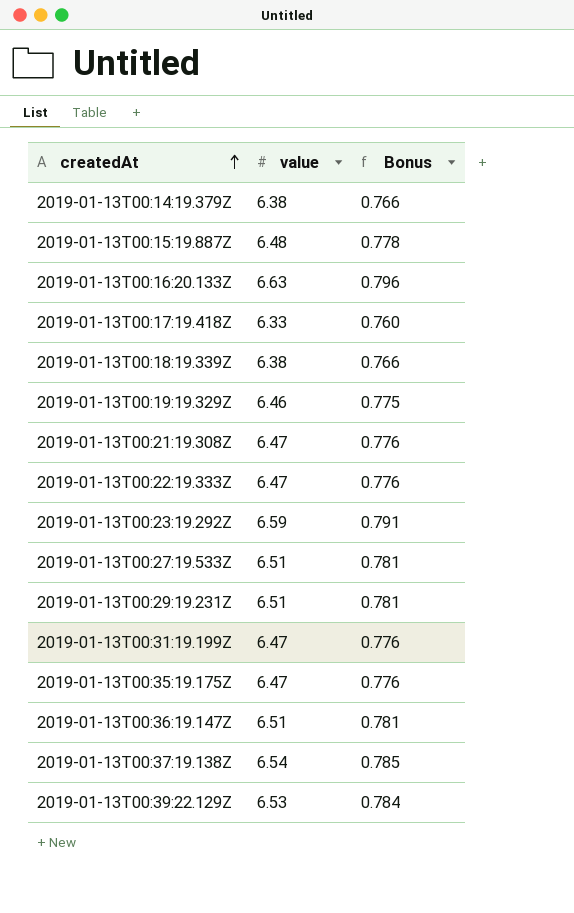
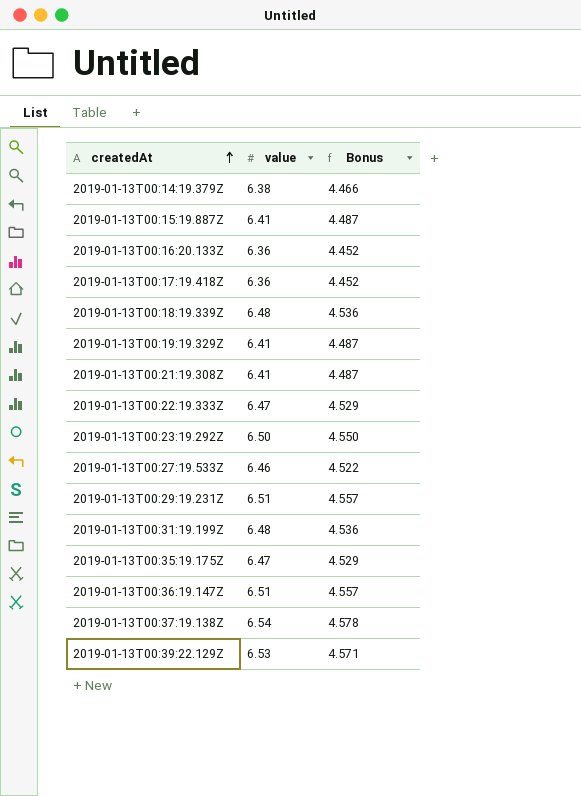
column Bonus | formula: [value] * 0.12 -> [value] * 0.7
2019-01-13T00:15:19.887Z | value: 6.48 -> 6.41
2019-01-13T00:16:20.133Z | value: 6.63 -> 6.36
2019-01-13T00:17:19.418Z | value: 6.33 -> 6.36
2019-01-13T00:18:19.339Z | value: 6.38 -> 6.48
2019-01-13T00:19:19.329Z | value: 6.46 -> 6.41
2019-01-13T00:21:19.308Z | value: 6.47 -> 6.41
2019-01-13T00:23:19.292Z | value: 6.59 -> 6.50
2019-01-13T00:27:19.533Z | value: 6.51 -> 6.46
2019-01-13T00:31:19.199Z | value: 6.47 -> 6.48

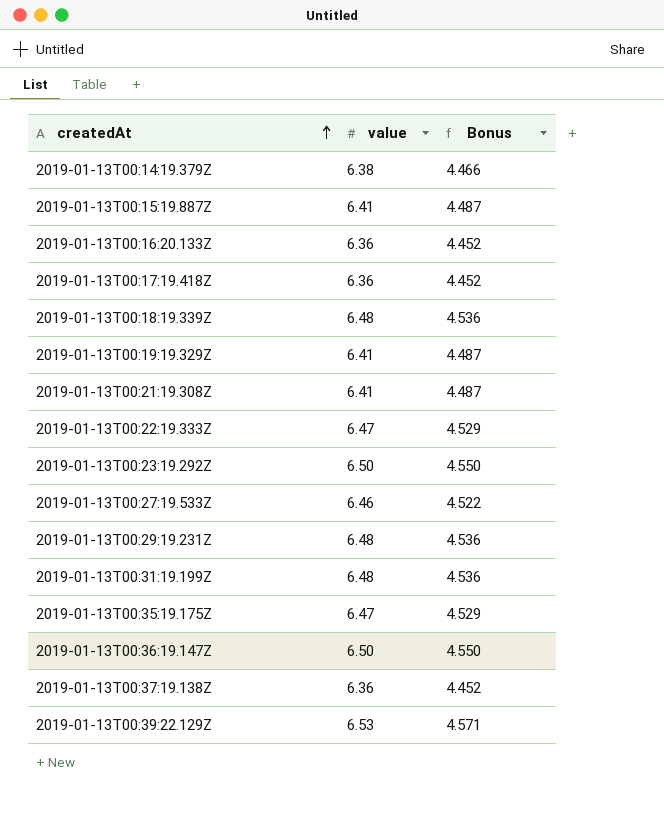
2019-01-13T00:29:19.231Z | value: 6.51 -> 6.48
2019-01-13T00:29:19.231Z | Bonus: 4.557 -> 4.536
2019-01-13T00:36:19.147Z | value: 6.51 -> 6.50
2019-01-13T00:36:19.147Z | Bonus: 4.557 -> 4.550
2019-01-13T00:37:19.138Z | value: 6.54 -> 6.36
2019-01-13T00:37:19.138Z | Bonus: 4.578 -> 4.452

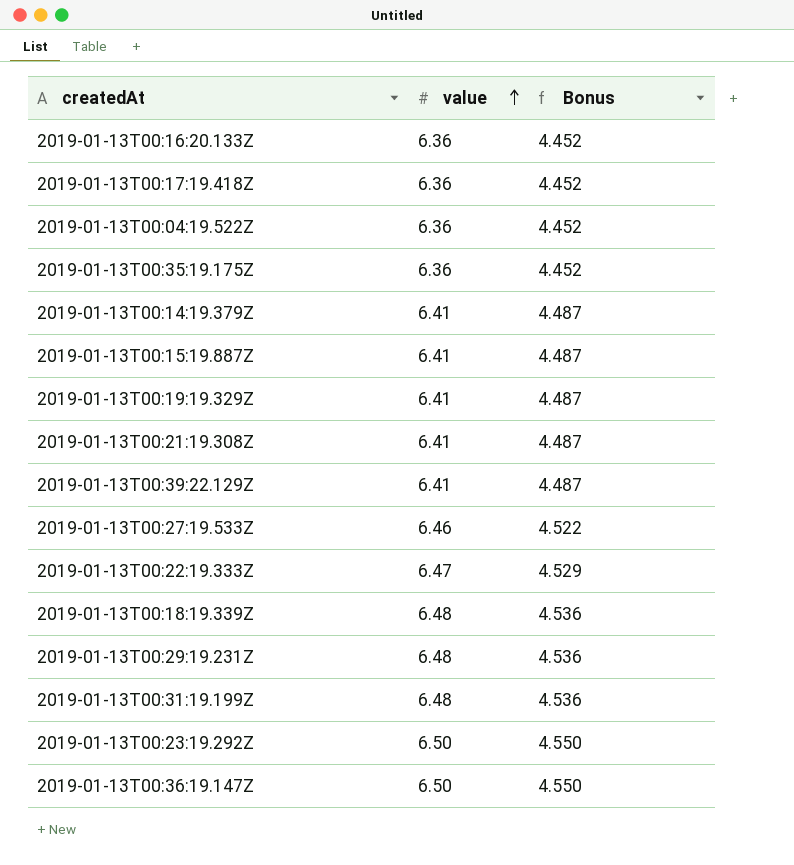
row order: createdAt ascending -> value ascending
row 2019-01-13T00:37:19.138Z: 6.36 | 4.452 -> none
row 2019-01-13T00:04:19.522Z: none -> 6.36 | 4.452
2019-01-13T00:35:19.175Z | value: 6.47 -> 6.36
2019-01-13T00:35:19.175Z | Bonus: 4.529 -> 4.452
2019-01-13T00:14:19.379Z | value: 6.38 -> 6.41
2019-01-13T00:14:19.379Z | Bonus: 4.466 -> 4.487
2019-01-13T00:39:22.129Z | value: 6.53 -> 6.41
2019-01-13T00:39:22.129Z | Bonus: 4.571 -> 4.487

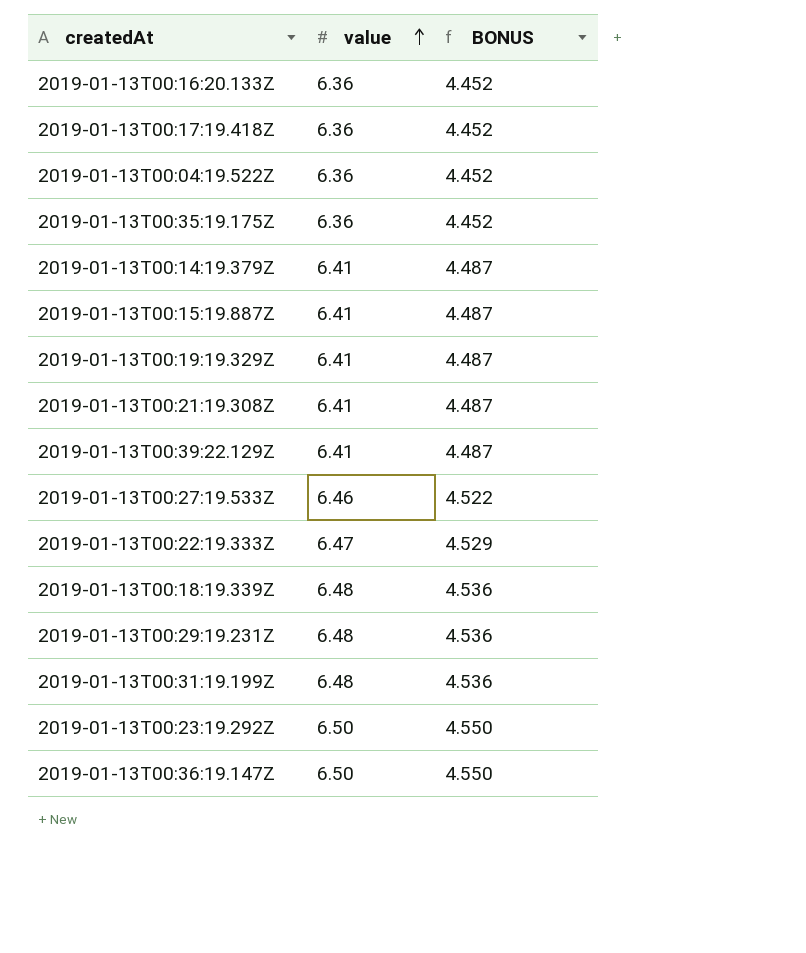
column name: Bonus -> BONUS

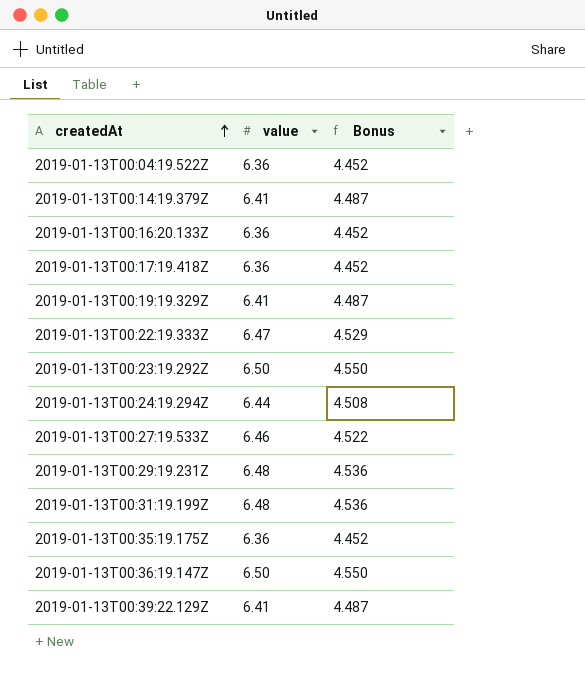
row order: value ascending -> createdAt ascending
column name: BONUS -> Bonus
row 2019-01-13T00:15:19.887Z: 6.41 | 4.487 -> none
row 2019-01-13T00:21:19.308Z: 6.41 | 4.487 -> none
row 2019-01-13T00:18:19.339Z: 6.48 | 4.536 -> none
row 2019-01-13T00:24:19.294Z: none -> 6.44 | 4.508

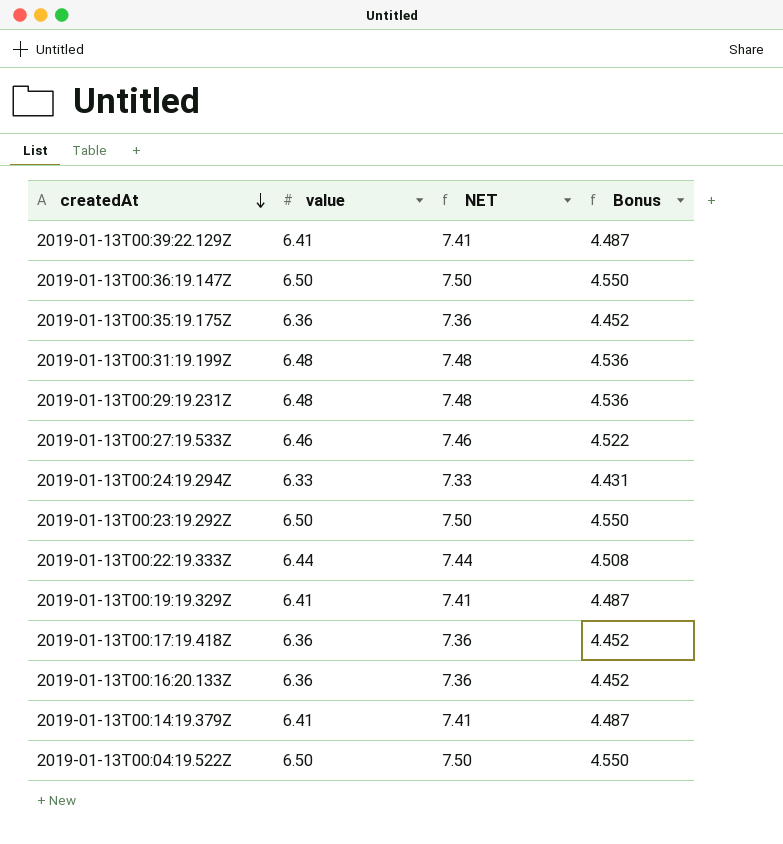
row order: createdAt ascending -> createdAt descending
column NET | formula: none -> [value] + 1
2019-01-13T00:24:19.294Z | value: 6.44 -> 6.33
2019-01-13T00:24:19.294Z | Bonus: 4.508 -> 4.431
2019-01-13T00:22:19.333Z | value: 6.47 -> 6.44
2019-01-13T00:22:19.333Z | Bonus: 4.529 -> 4.508
2019-01-13T00:04:19.522Z | value: 6.36 -> 6.50
2019-01-13T00:04:19.522Z | Bonus: 4.452 -> 4.550

